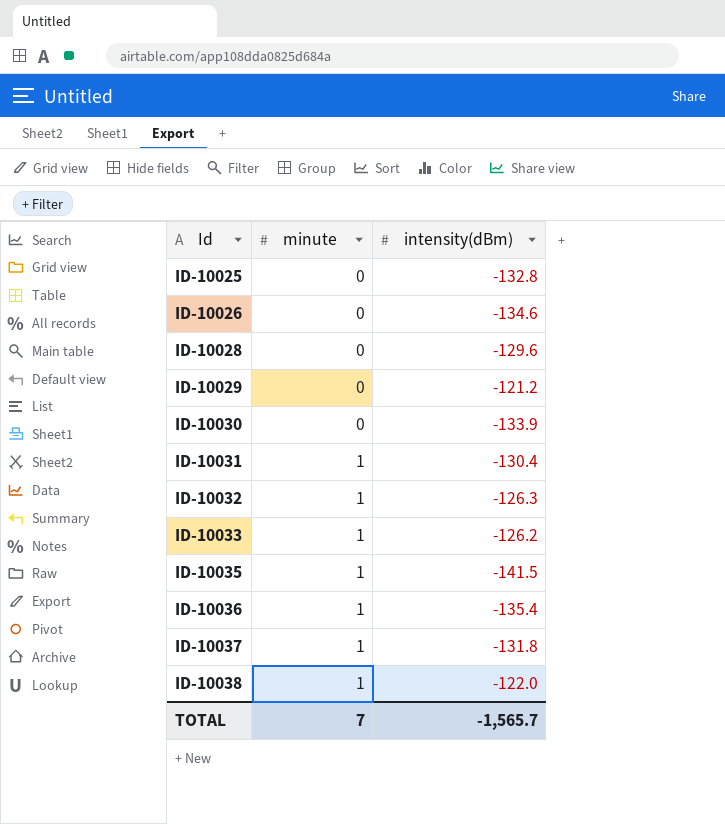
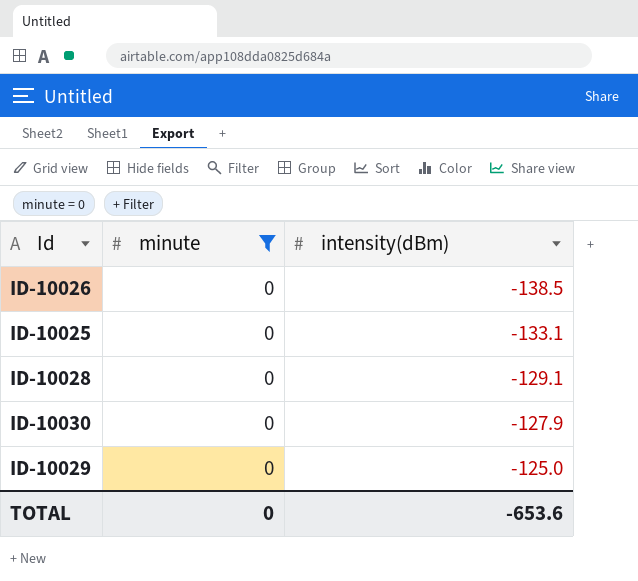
filter: none -> minute = 0
row order: Id ascending -> intensity(dBm) ascending
ID-10026 | intensity(dBm): -134.6 -> -138.5
ID-10025 | intensity(dBm): -132.8 -> -133.1
ID-10028 | intensity(dBm): -129.6 -> -129.1
ID-10030 | intensity(dBm): -133.9 -> -127.9
ID-10029 | intensity(dBm): -121.2 -> -125.0
TOTAL | minute: 7 -> 0
TOTAL | intensity(dBm): -1,565.7 -> -653.6

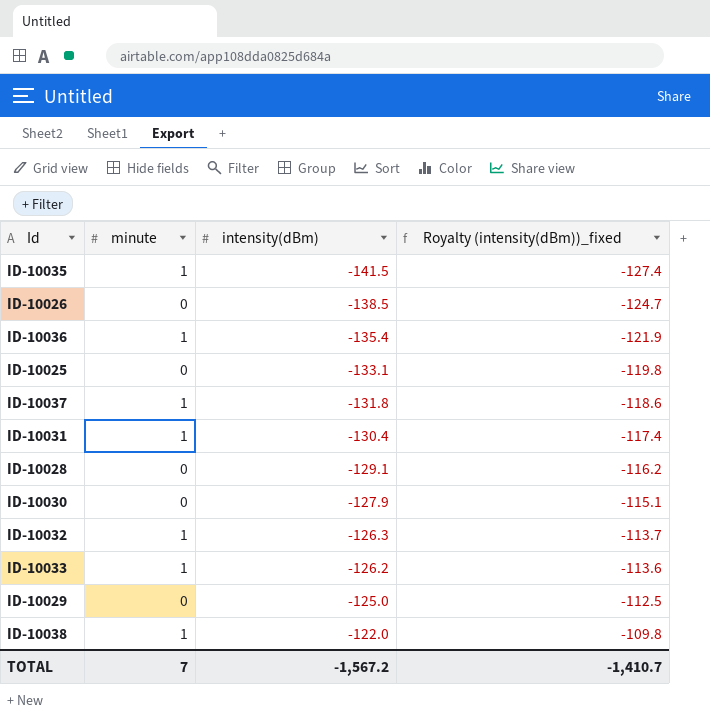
filter: minute = 0 -> none
column Royalty (intensity(dBm))_fixed | formula: none -> [intensity(dBm)] * 0.9
TOTAL | minute: 0 -> 7
TOTAL | intensity(dBm): -653.6 -> -1,567.2

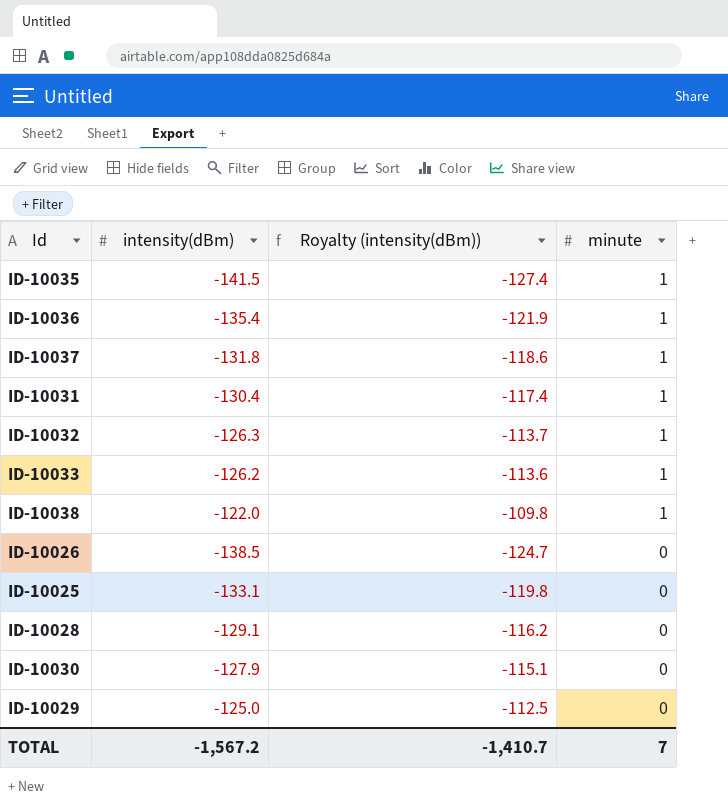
row order: intensity(dBm) ascending -> minute descending
column name: Royalty (intensity(dBm))_fixed -> Royalty (intensity(dBm))
column minute | position: 2 -> 4

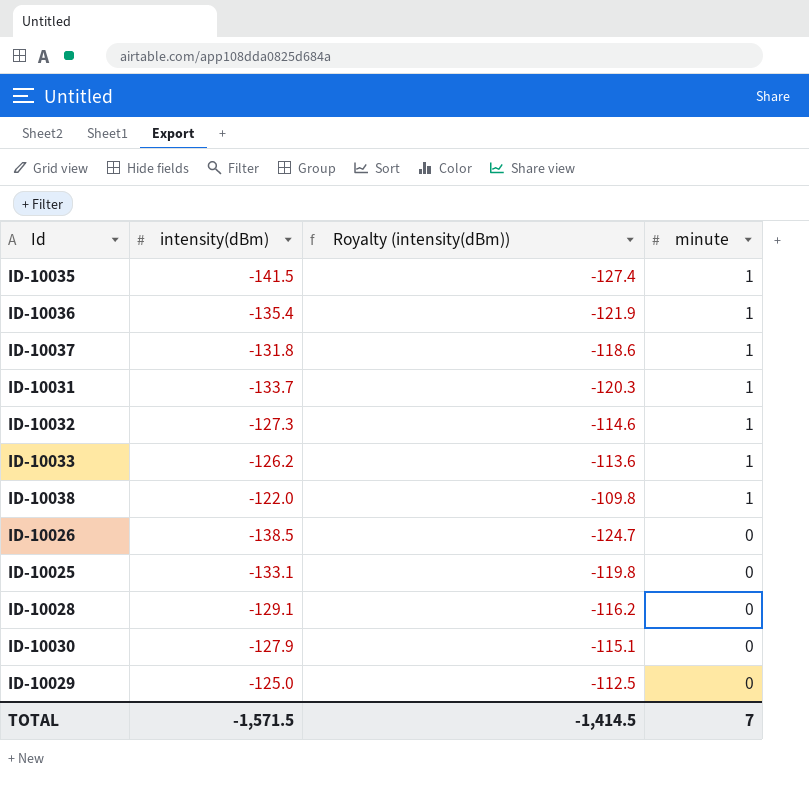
ID-10031 | intensity(dBm): -130.4 -> -133.7
ID-10031 | Royalty (intensity(dBm)): -117.4 -> -120.3
ID-10032 | intensity(dBm): -126.3 -> -127.3
ID-10032 | Royalty (intensity(dBm)): -113.7 -> -114.6
TOTAL | intensity(dBm): -1,567.2 -> -1,571.5
TOTAL | Royalty (intensity(dBm)): -1,410.7 -> -1,414.5

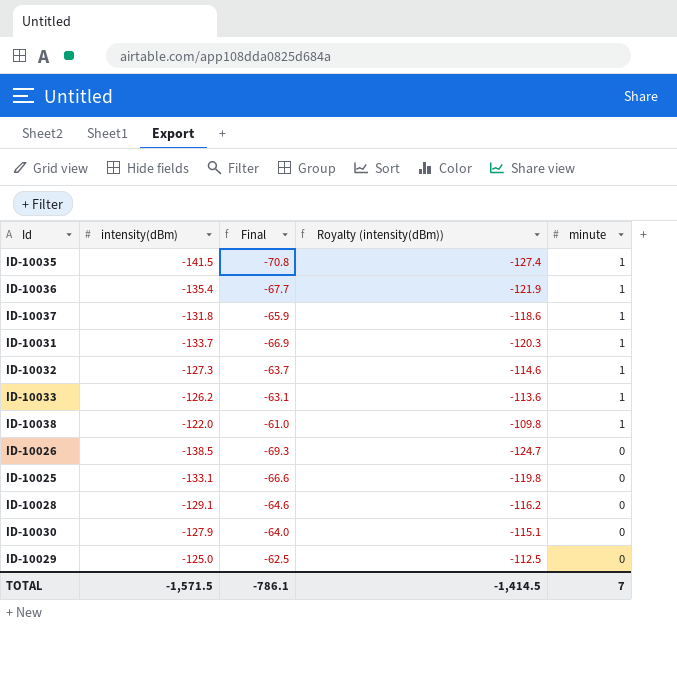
column Final | formula: none -> [intensity(dBm)] * 0.5

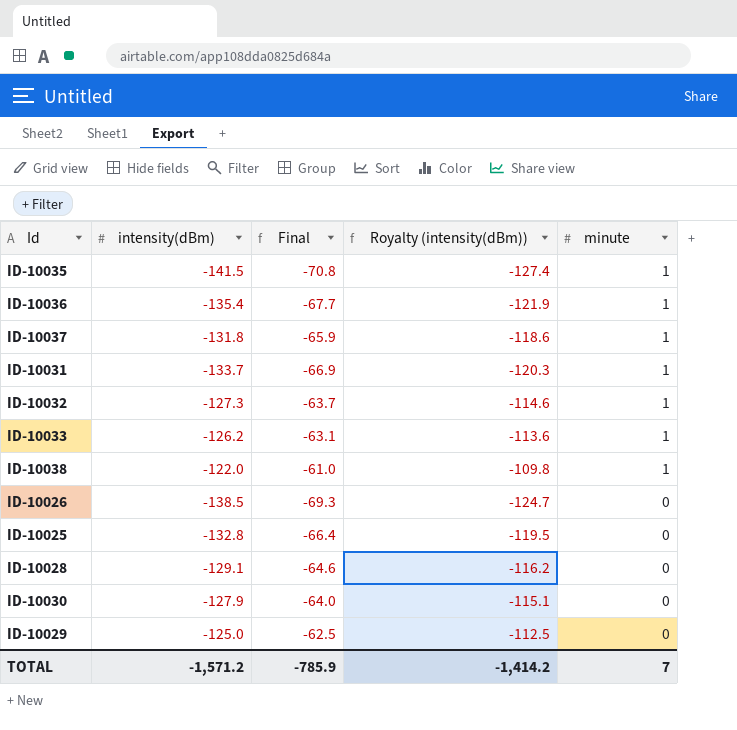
ID-10025 | intensity(dBm): -133.1 -> -132.8
ID-10025 | Final: -66.6 -> -66.4
ID-10025 | Royalty (intensity(dBm)): -119.8 -> -119.5
TOTAL | intensity(dBm): -1,571.5 -> -1,571.2
TOTAL | Final: -786.1 -> -785.9
TOTAL | Royalty (intensity(dBm)): -1,414.5 -> -1,414.2

